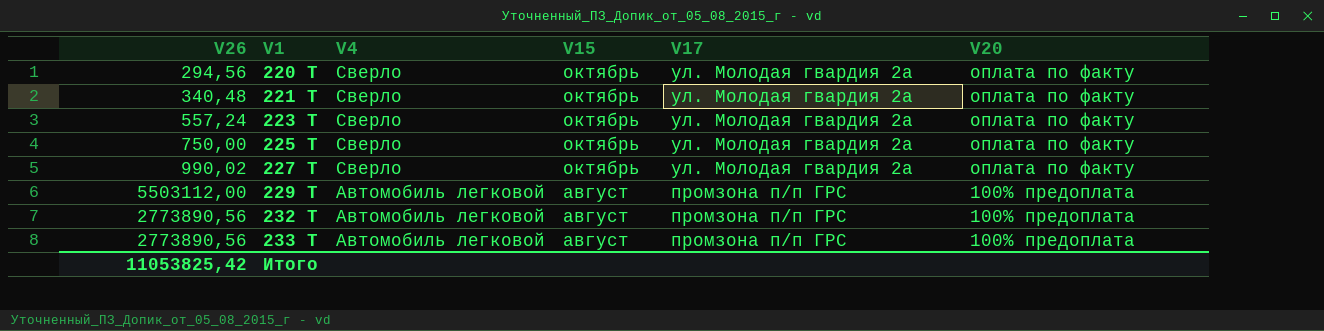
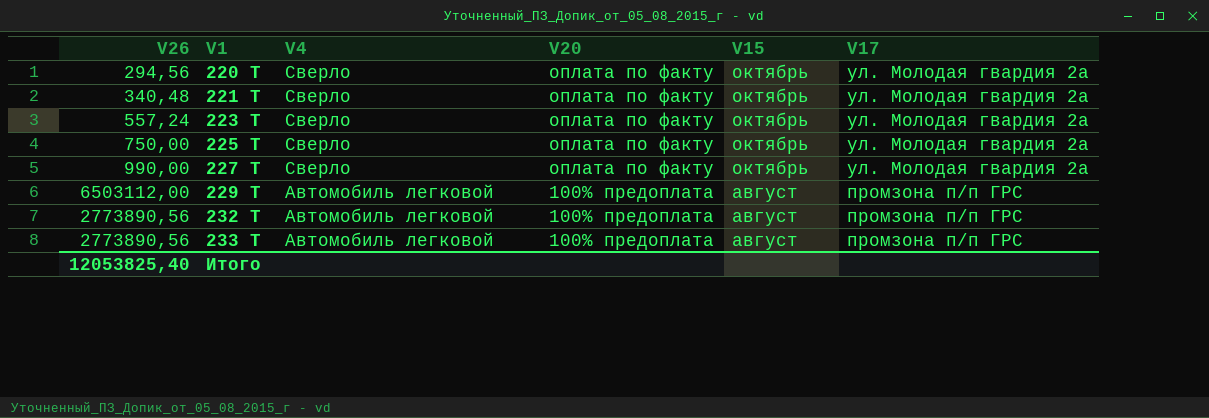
column V20 | position: 6 -> 4
227 Т | V26: 990,02 -> 990,00
229 Т | V26: 5503112,00 -> 6503112,00
Итого | V26: 11053825,42 -> 12053825,40

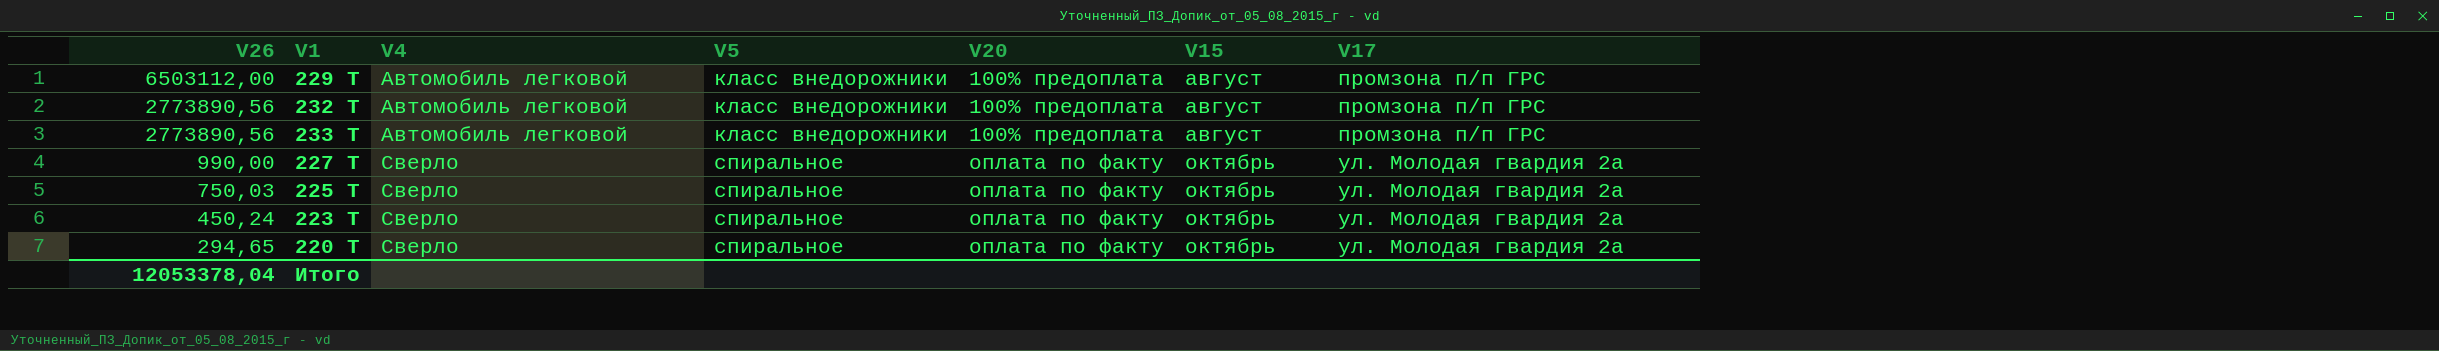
row order: V1 ascending -> V26 descending
column V5 | position: none -> 4
row 221 Т: 340,48 | Сверло | оплата по факту | октябрь | ул. Молодая гвардия 2а -> none
225 Т | V26: 750,00 -> 750,03
223 Т | V26: 557,24 -> 450,24
220 Т | V26: 294,56 -> 294,65
Итого | V26: 12053825,40 -> 12053378,04

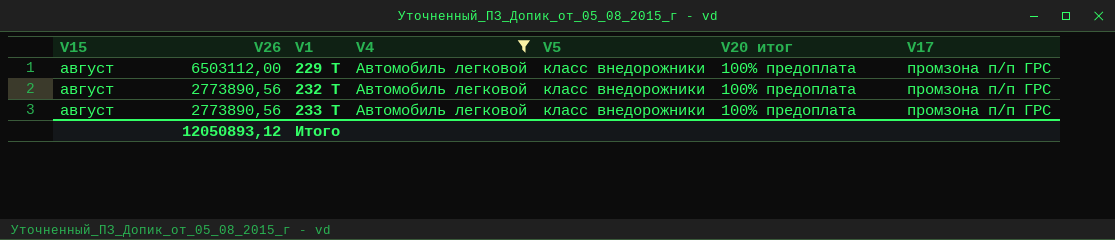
filter: none -> V4 = Автомобиль легковой
column V15 | position: 6 -> 1
column name: V20 -> V20 итог
Итого | V26: 12053378,04 -> 12050893,12

